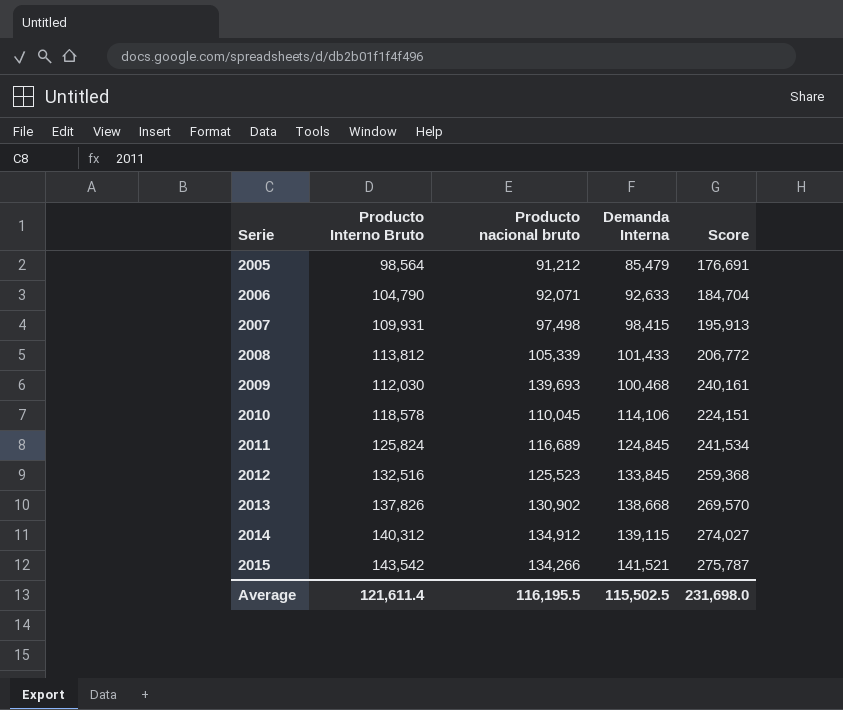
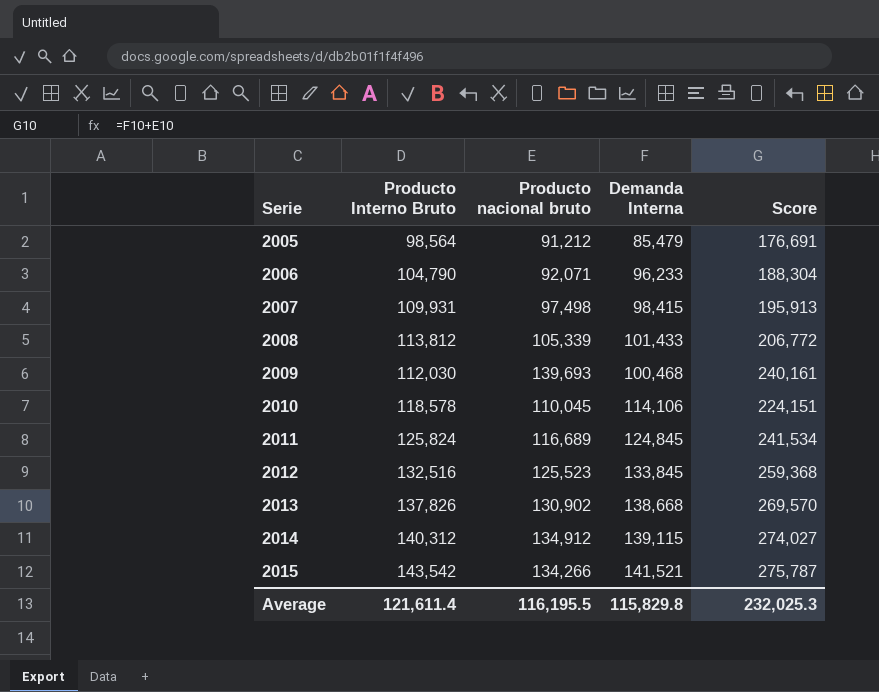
2006 | Demanda Interna: 92,633 -> 96,233
2006 | Score: 184,704 -> 188,304
Average | Demanda Interna: 115,502.5 -> 115,829.8
Average | Score: 231,698.0 -> 232,025.3

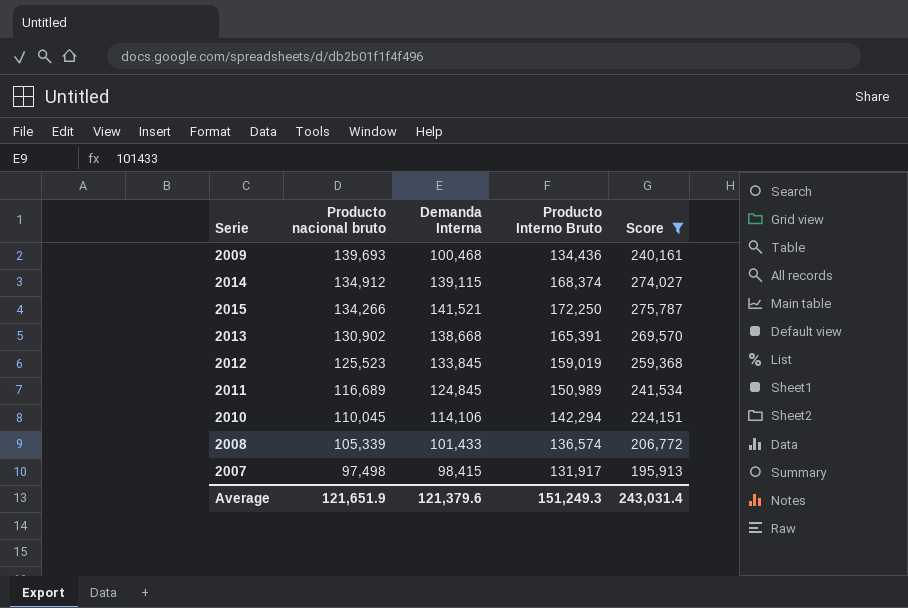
filter: none -> Score >= 195,913
row order: Serie ascending -> Producto nacional bruto descending
column Producto Interno Bruto | position: 2 -> 4
2009 | Producto Interno Bruto: 112,030 -> 134,436
2014 | Producto Interno Bruto: 140,312 -> 168,374
2015 | Producto Interno Bruto: 143,542 -> 172,250
2013 | Producto Interno Bruto: 137,826 -> 165,391
2012 | Producto Interno Bruto: 132,516 -> 159,019
2011 | Producto Interno Bruto: 125,824 -> 150,989
2010 | Producto Interno Bruto: 118,578 -> 142,294
2008 | Producto Interno Bruto: 113,812 -> 136,574
2007 | Producto Interno Bruto: 109,931 -> 131,917
Average | Producto nacional bruto: 116,195.5 -> 121,651.9
Average | Demanda Interna: 115,829.8 -> 121,379.6
Average | Producto Interno Bruto: 121,611.4 -> 151,249.3
Average | Score: 232,025.3 -> 243,031.4

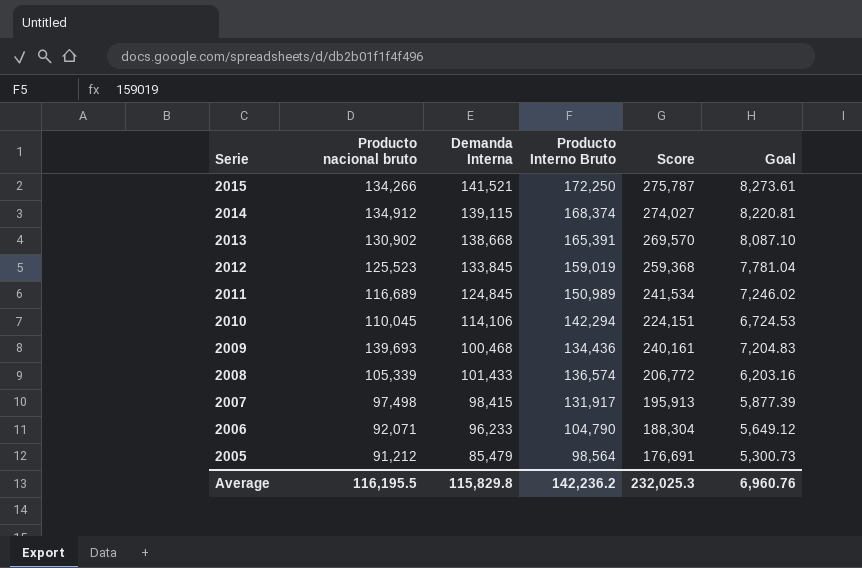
filter: Score >= 195,913 -> none
row order: Producto nacional bruto descending -> Serie descending
column Goal | formula: none -> [Score] * 0.03
Average | Producto nacional bruto: 121,651.9 -> 116,195.5
Average | Demanda Interna: 121,379.6 -> 115,829.8
Average | Producto Interno Bruto: 151,249.3 -> 142,236.2
Average | Score: 243,031.4 -> 232,025.3

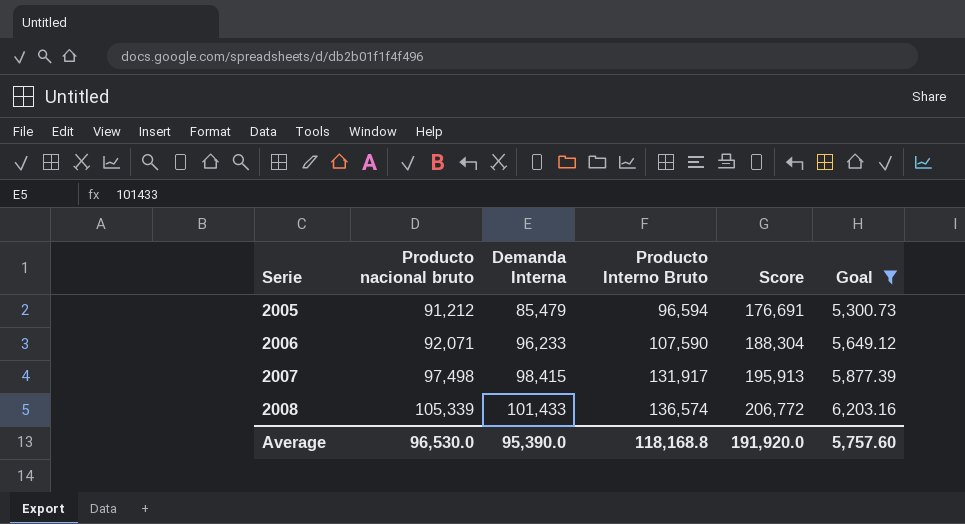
filter: none -> Goal <= 6,203.16
row order: Serie descending -> Serie ascending
2005 | Producto Interno Bruto: 98,564 -> 96,594
2006 | Producto Interno Bruto: 104,790 -> 107,590
Average | Producto nacional bruto: 116,195.5 -> 96,530.0
Average | Demanda Interna: 115,829.8 -> 95,390.0
Average | Producto Interno Bruto: 142,236.2 -> 118,168.8
Average | Score: 232,025.3 -> 191,920.0
Average | Goal: 6,960.76 -> 5,757.60

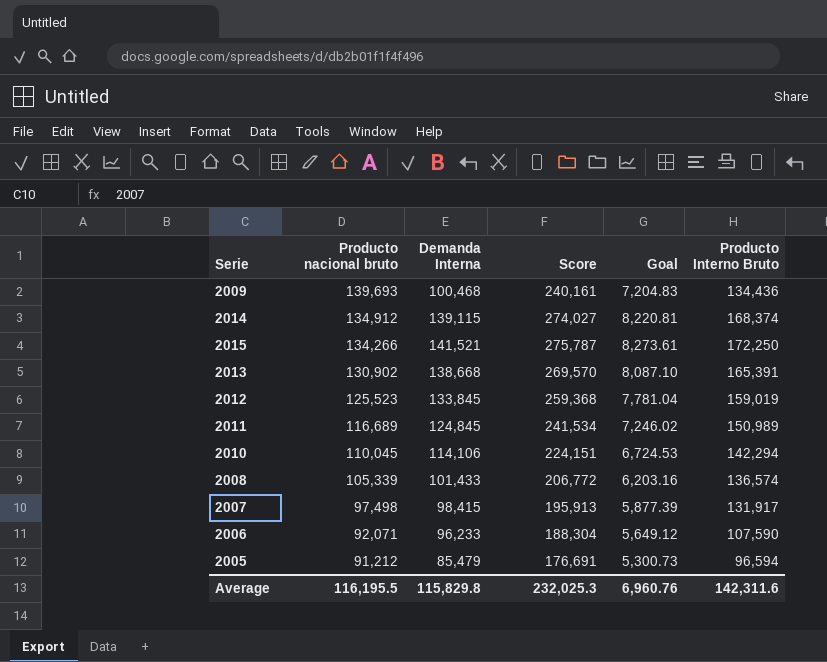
filter: Goal <= 6,203.16 -> none
row order: Serie ascending -> Producto nacional bruto descending
column Producto Interno Bruto | position: 4 -> 6
Average | Producto nacional bruto: 96,530.0 -> 116,195.5
Average | Demanda Interna: 95,390.0 -> 115,829.8
Average | Score: 191,920.0 -> 232,025.3
Average | Goal: 5,757.60 -> 6,960.76
Average | Producto Interno Bruto: 118,168.8 -> 142,311.6

